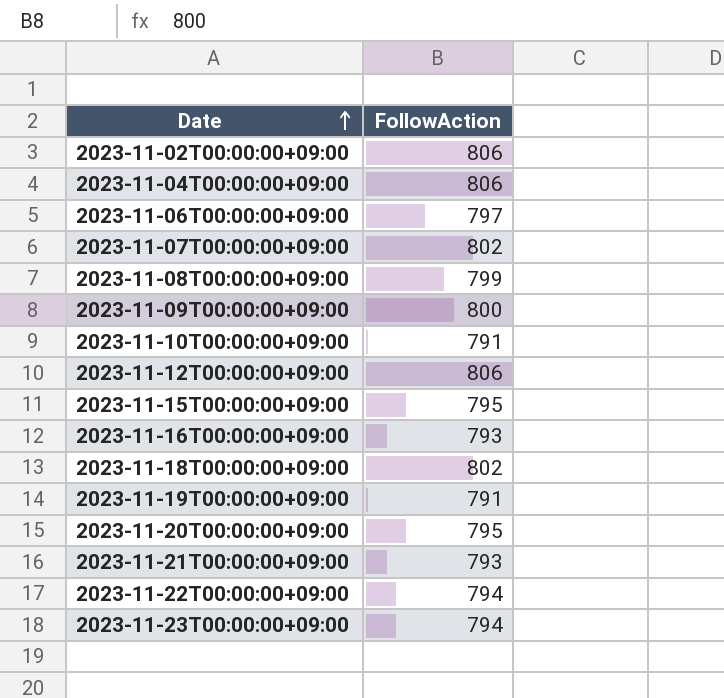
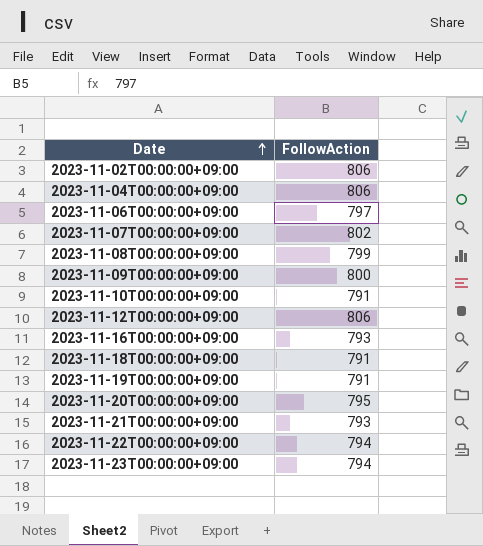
row 2023-11-15T00:00:00+09:00: 795 -> none
2023-11-18T00:00:00+09:00 | FollowAction: 802 -> 791

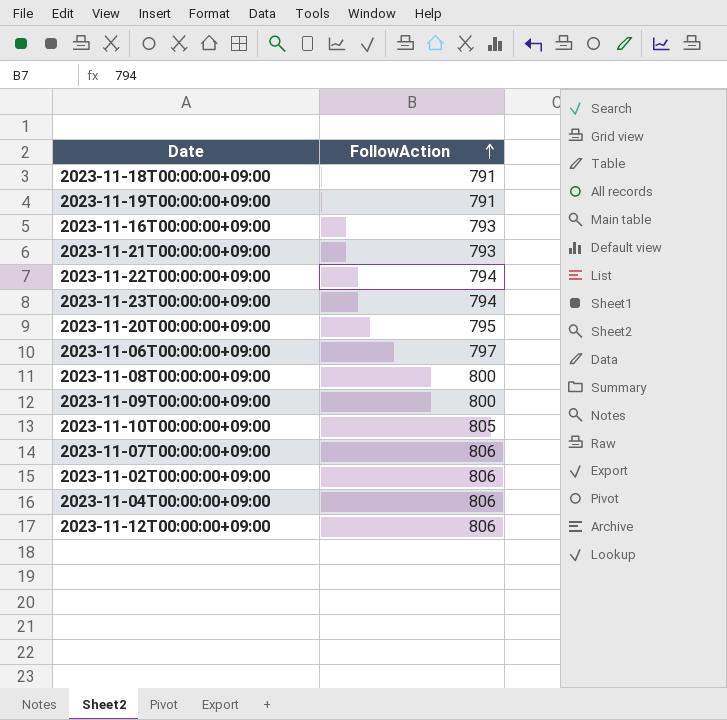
row order: Date ascending -> FollowAction ascending
2023-11-08T00:00:00+09:00 | FollowAction: 799 -> 800
2023-11-10T00:00:00+09:00 | FollowAction: 791 -> 805
2023-11-07T00:00:00+09:00 | FollowAction: 802 -> 806

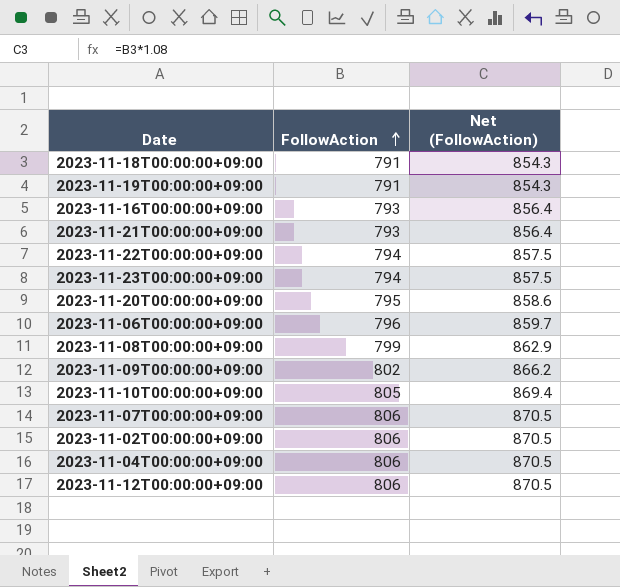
column Net (FollowAction) | formula: none -> [FollowAction] * 1.08
2023-11-06T00:00:00+09:00 | FollowAction: 797 -> 796
2023-11-08T00:00:00+09:00 | FollowAction: 800 -> 799
2023-11-09T00:00:00+09:00 | FollowAction: 800 -> 802

